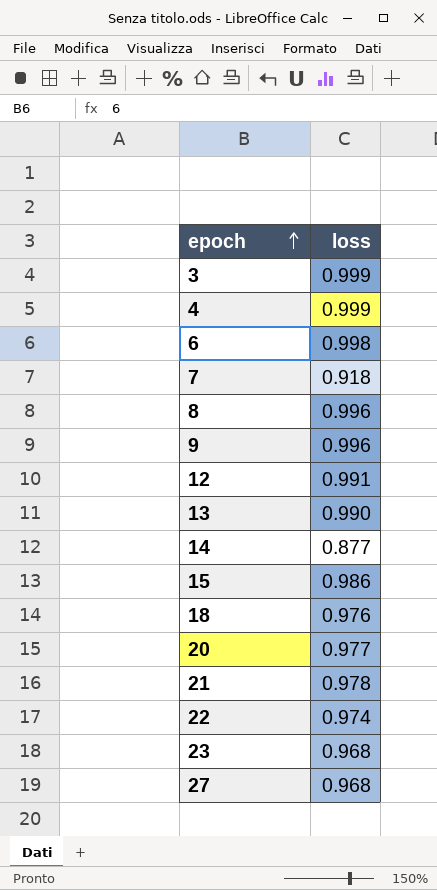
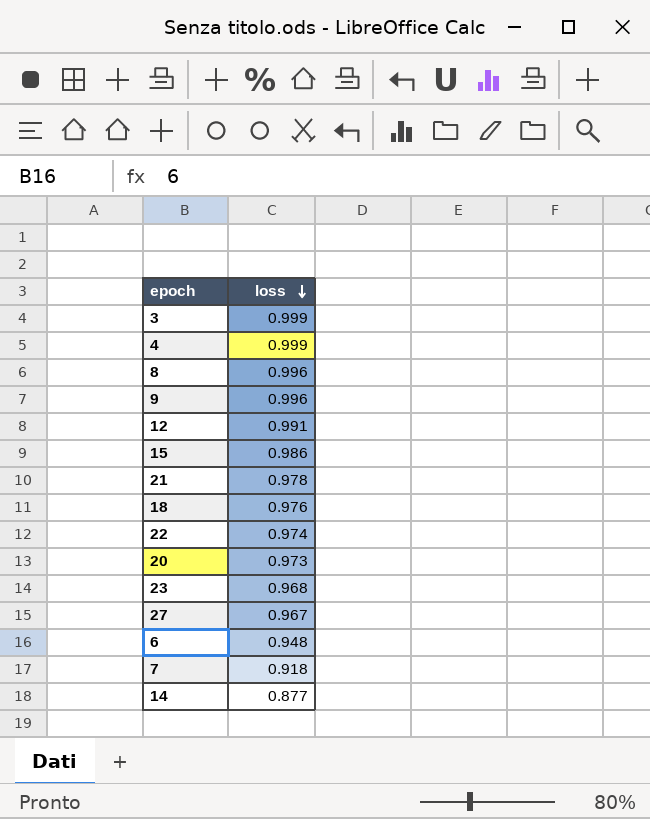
row order: epoch ascending -> loss descending
row 13: 0.990 -> none
20 | loss: 0.977 -> 0.973
27 | loss: 0.968 -> 0.967
6 | loss: 0.998 -> 0.948

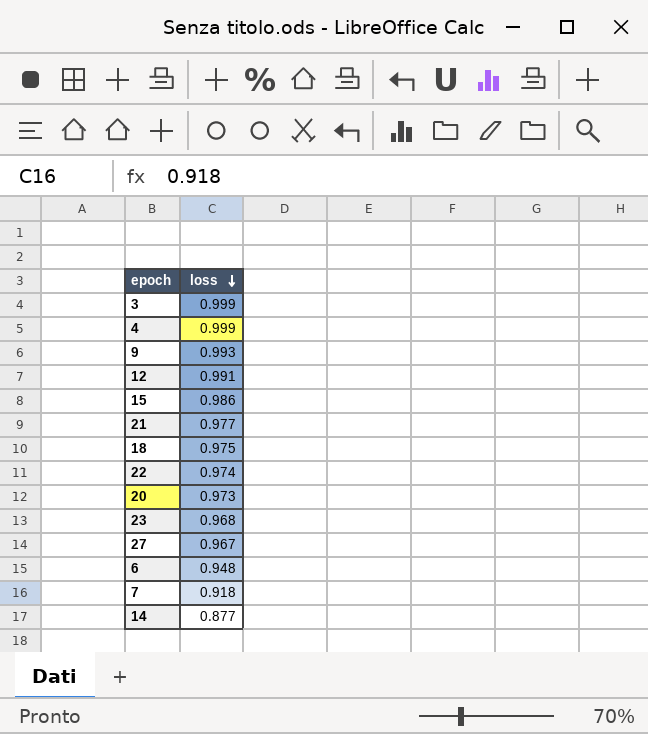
row 8: 0.996 -> none
9 | loss: 0.996 -> 0.993
21 | loss: 0.978 -> 0.977
18 | loss: 0.976 -> 0.975

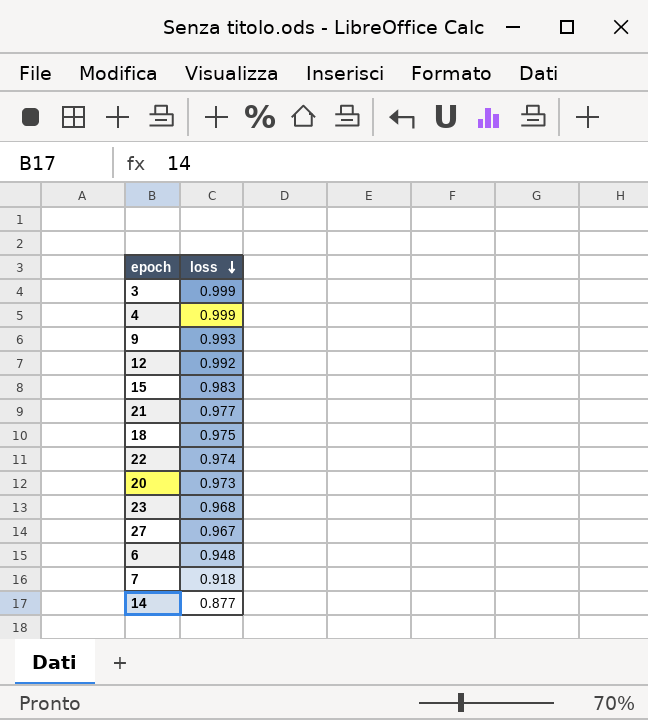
12 | loss: 0.991 -> 0.992
15 | loss: 0.986 -> 0.983

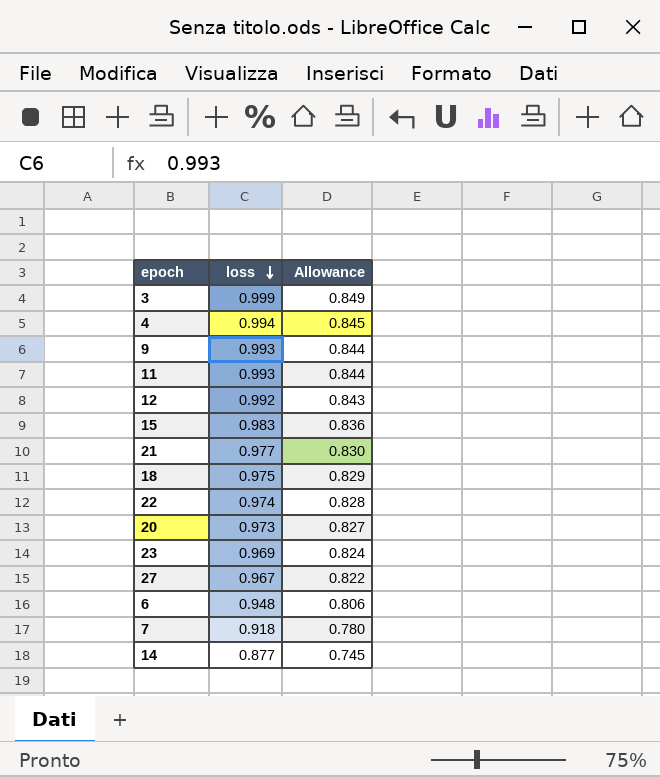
column Allowance | formula: none -> [loss] * 0.85
4 | loss: 0.999 -> 0.994
row 11: none -> 0.993 | 0.844
23 | loss: 0.968 -> 0.969

